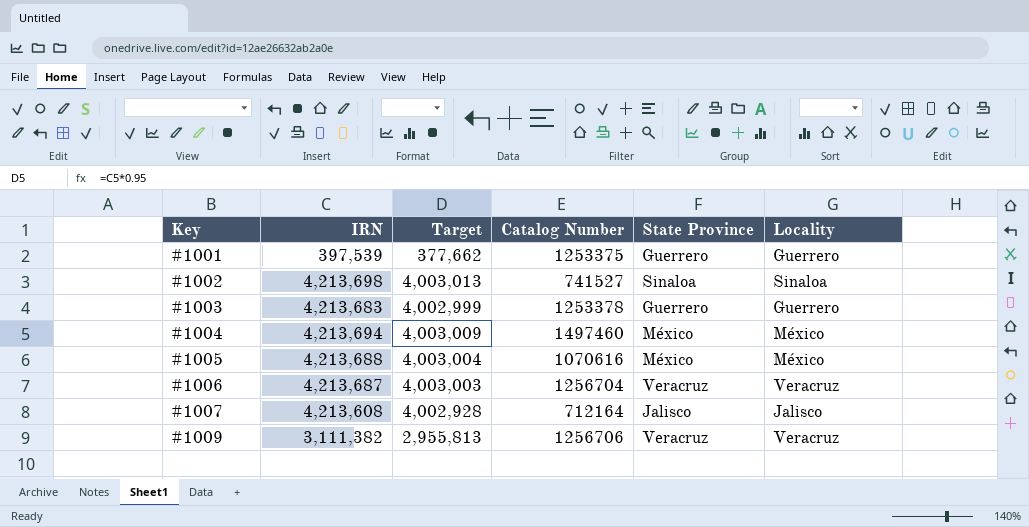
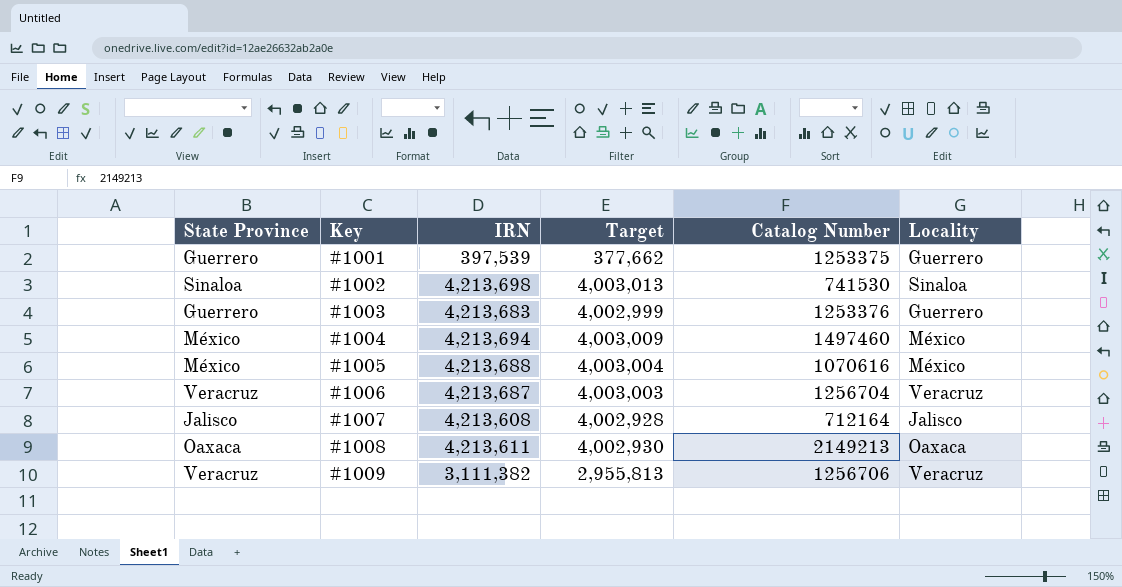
column State Province | position: 5 -> 1
#1002 | Catalog Number: 741527 -> 741530
#1003 | Catalog Number: 1253378 -> 1253376
row #1008: none -> Oaxaca | 4,213,611 | 4,002,930 | 2149213 | Oaxaca

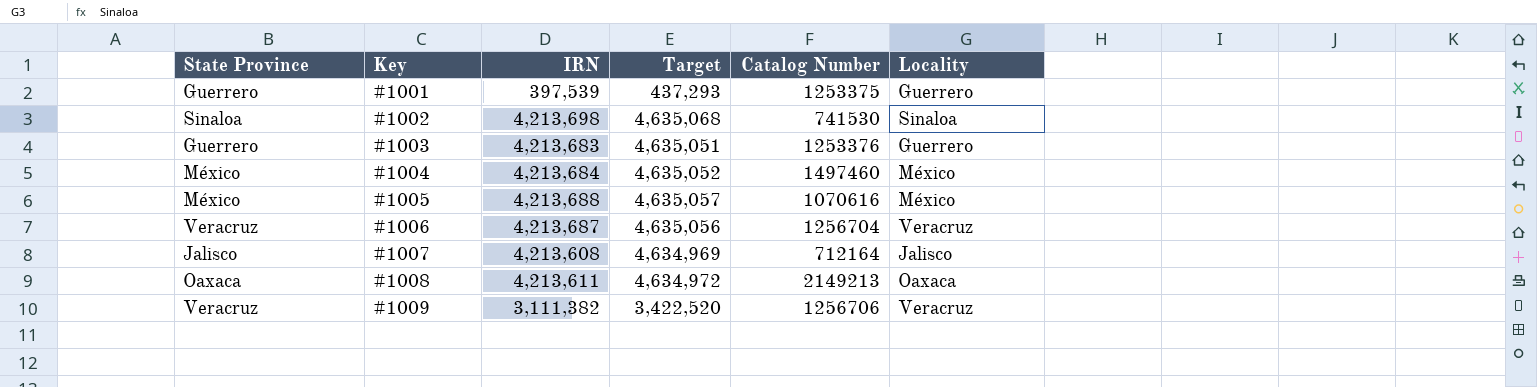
column Target | formula: [IRN] * 0.95 -> [IRN] * 1.1
#1004 | IRN: 4,213,694 -> 4,213,684

